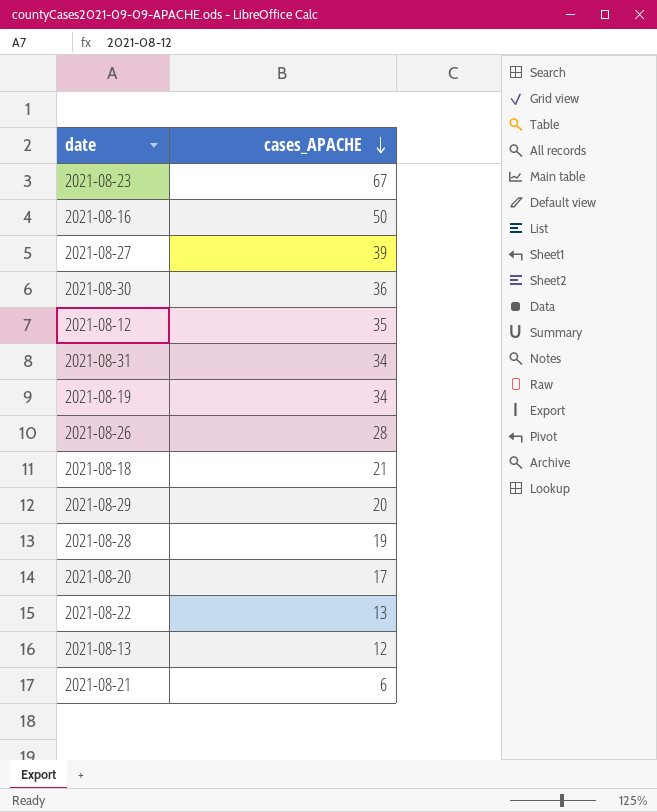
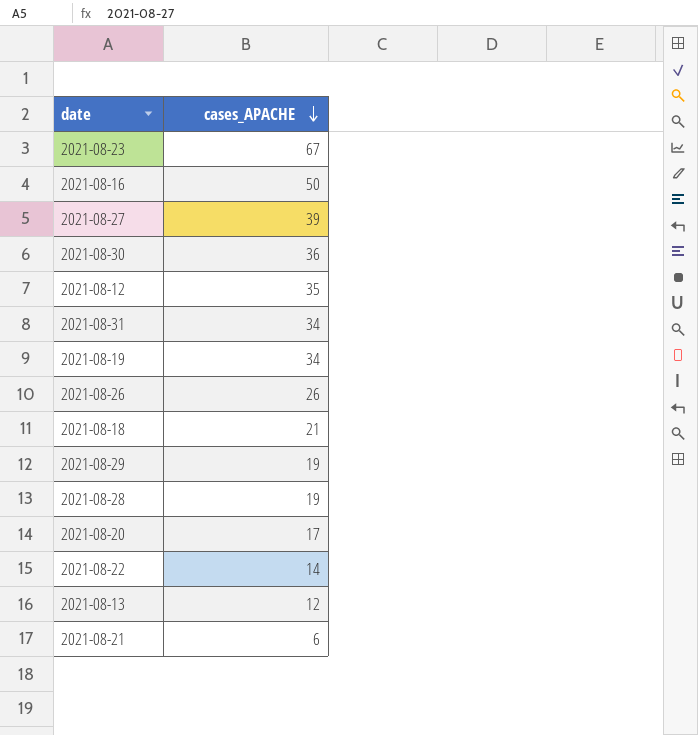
2021-08-26 | cases_APACHE: 28 -> 26
2021-08-29 | cases_APACHE: 20 -> 19
2021-08-22 | cases_APACHE: 13 -> 14

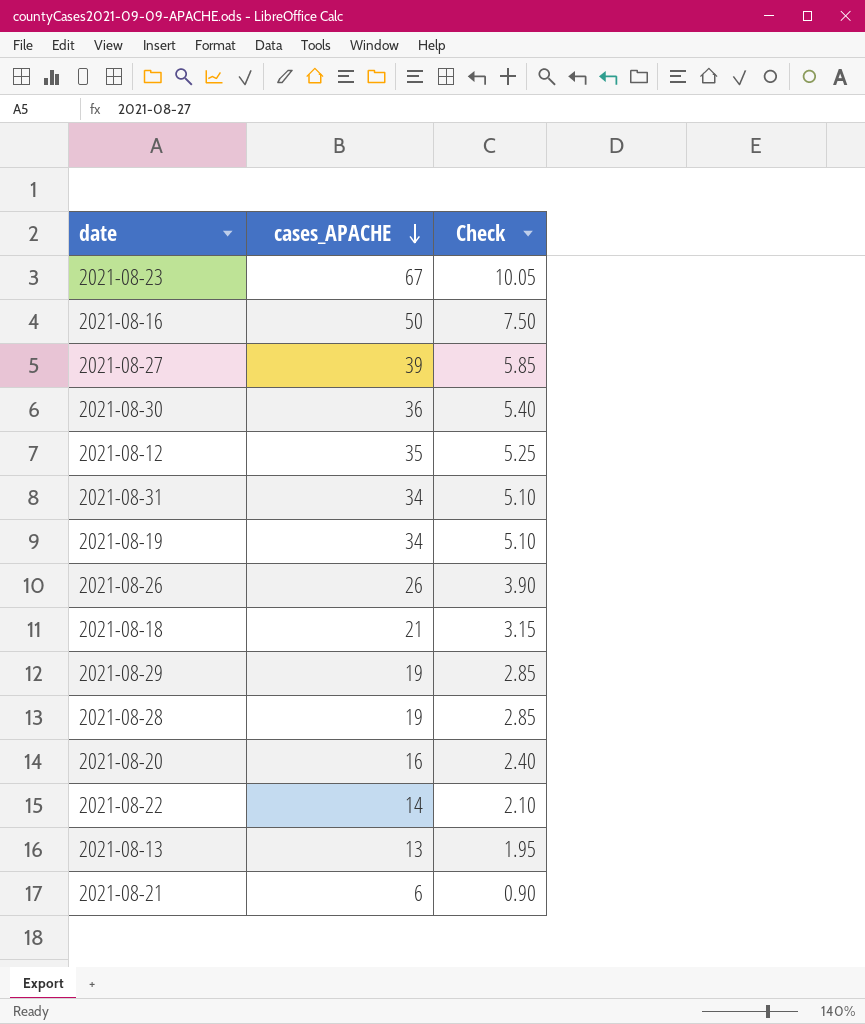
column Check | formula: none -> [cases_APACHE] * 0.15
2021-08-20 | cases_APACHE: 17 -> 16
2021-08-13 | cases_APACHE: 12 -> 13

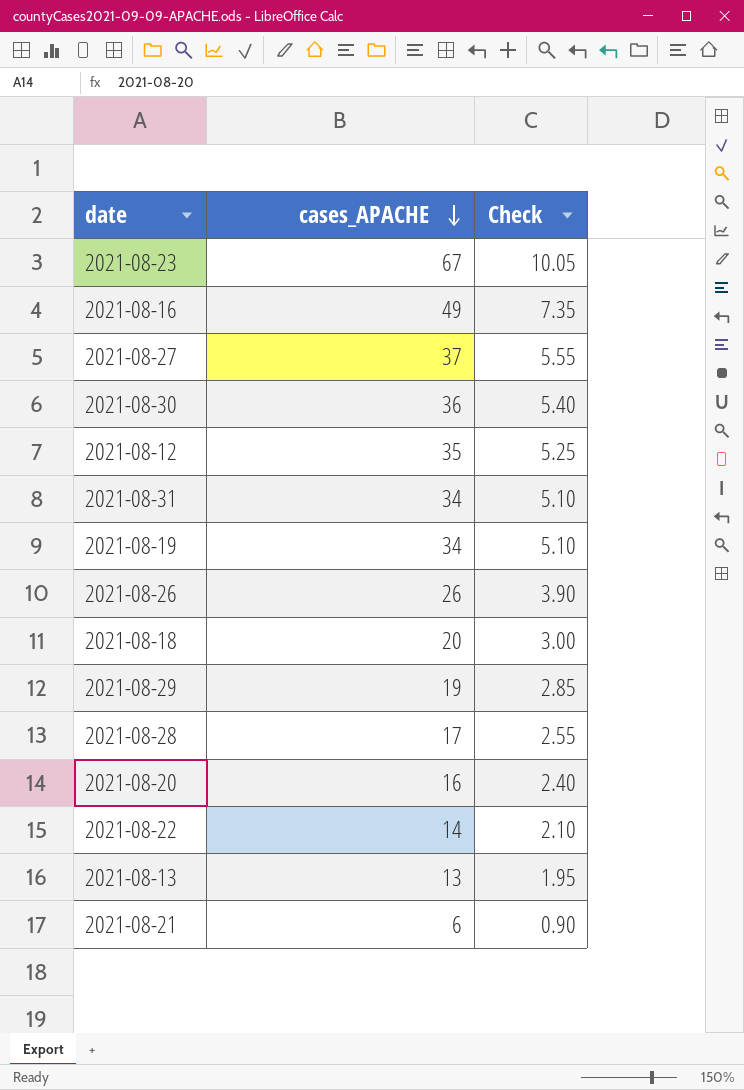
2021-08-16 | cases_APACHE: 50 -> 49
2021-08-16 | Check: 7.50 -> 7.35
2021-08-27 | cases_APACHE: 39 -> 37
2021-08-27 | Check: 5.85 -> 5.55
2021-08-18 | cases_APACHE: 21 -> 20
2021-08-18 | Check: 3.15 -> 3.00
2021-08-28 | cases_APACHE: 19 -> 17
2021-08-28 | Check: 2.85 -> 2.55

